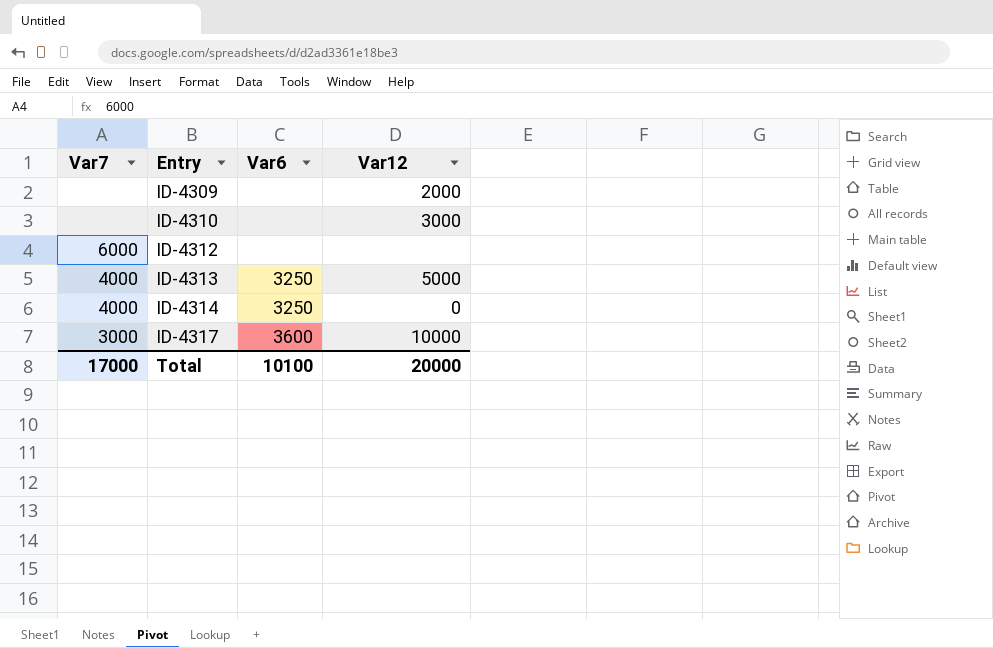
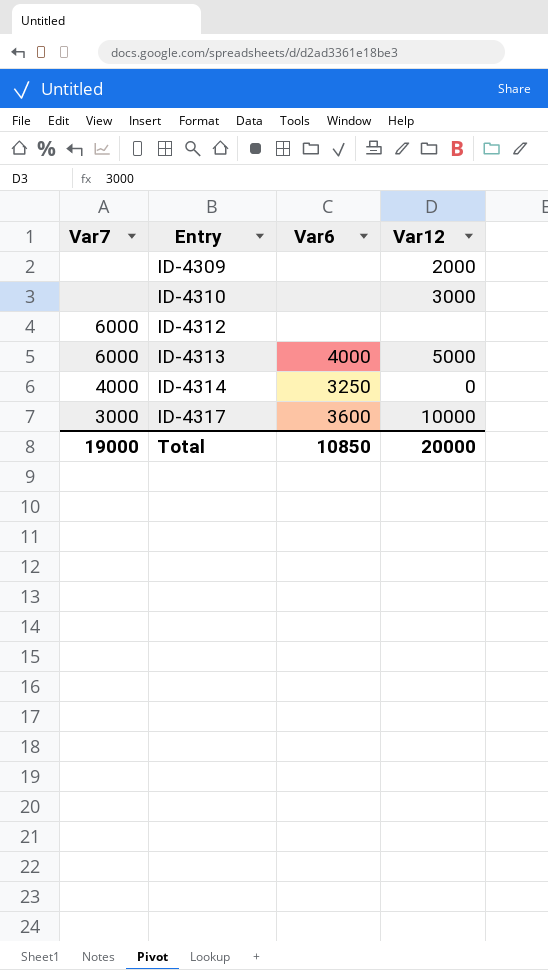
ID-4313 | Var7: 4000 -> 6000
ID-4313 | Var6: 3250 -> 4000
Total | Var7: 17000 -> 19000
Total | Var6: 10100 -> 10850

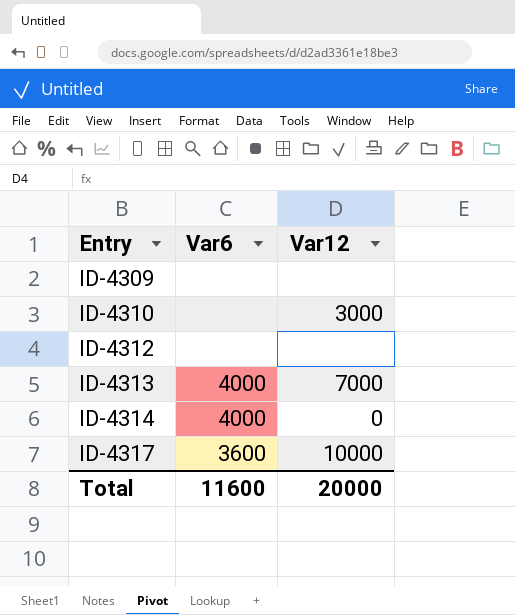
column Var7 | position: 1 -> none
ID-4309 | Var12: 2000 -> none
ID-4313 | Var12: 5000 -> 7000
ID-4314 | Var6: 3250 -> 4000
Total | Var6: 10850 -> 11600

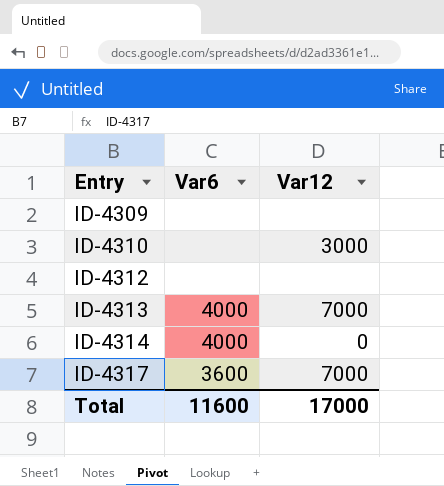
ID-4317 | Var12: 10000 -> 7000
Total | Var12: 20000 -> 17000

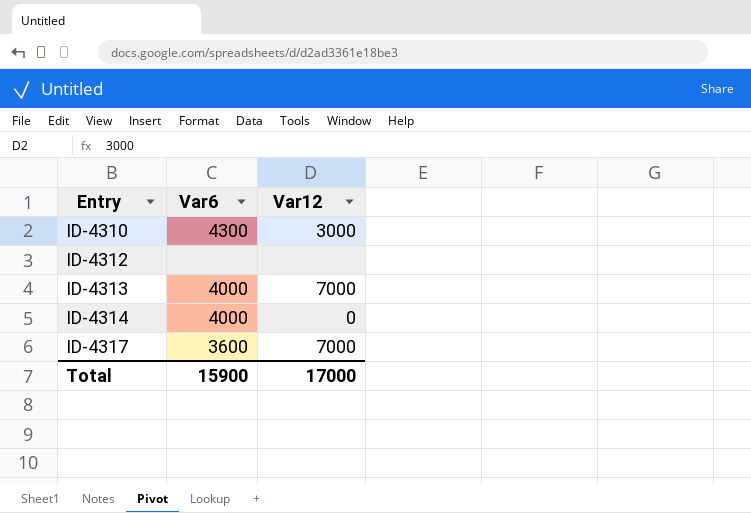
row ID-4309: none | none -> none
ID-4310 | Var6: none -> 4300
Total | Var6: 11600 -> 15900

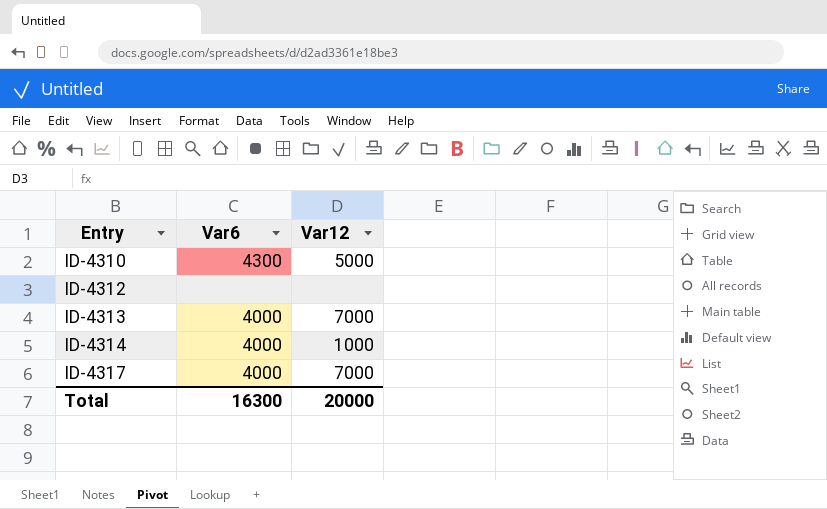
ID-4310 | Var12: 3000 -> 5000
ID-4314 | Var12: 0 -> 1000
ID-4317 | Var6: 3600 -> 4000
Total | Var6: 15900 -> 16300
Total | Var12: 17000 -> 20000

